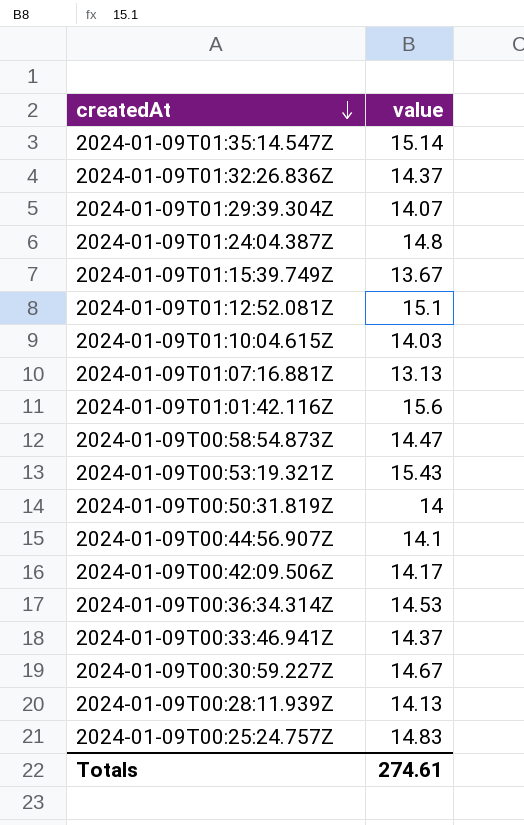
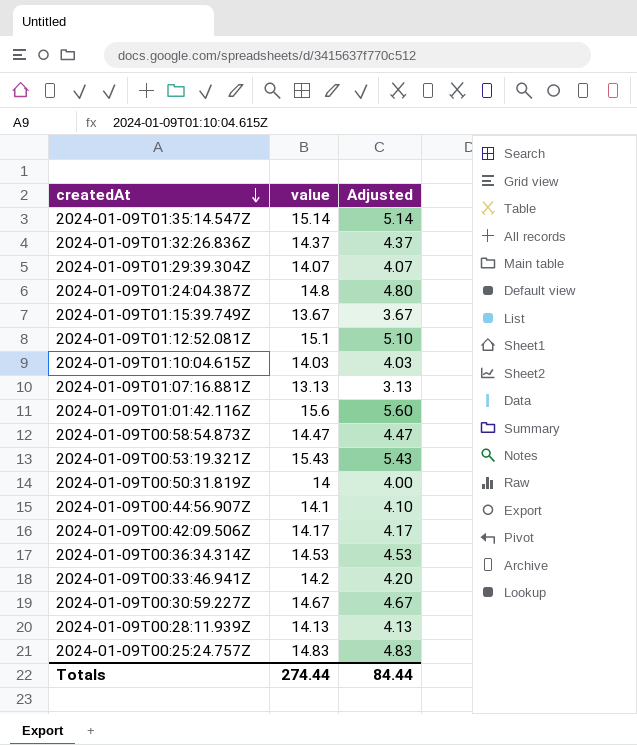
column Adjusted | formula: none -> [value] - 10
2024-01-09T00:33:46.941Z | value: 14.37 -> 14.2
Totals | value: 274.61 -> 274.44

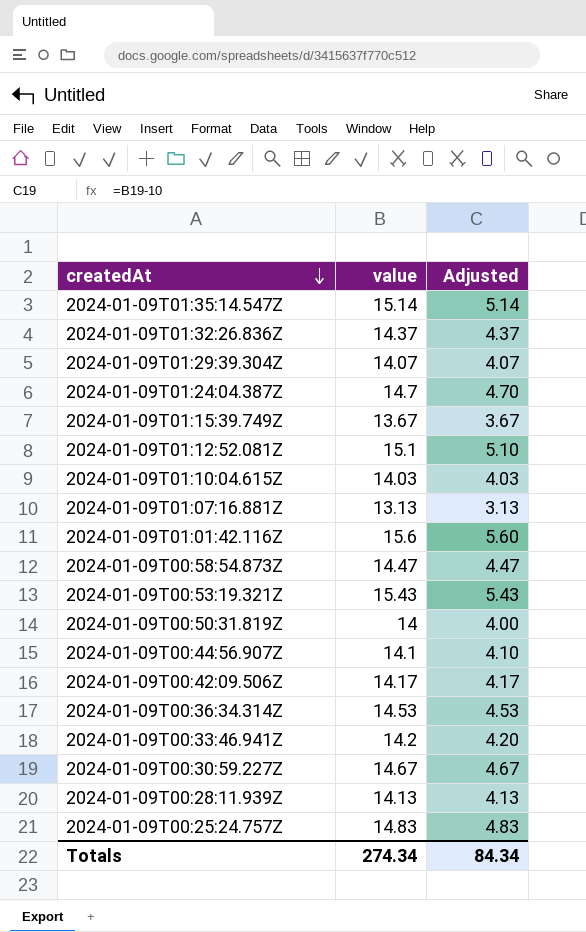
2024-01-09T01:24:04.387Z | value: 14.8 -> 14.7
2024-01-09T01:24:04.387Z | Adjusted: 4.80 -> 4.70
Totals | value: 274.44 -> 274.34
Totals | Adjusted: 84.44 -> 84.34

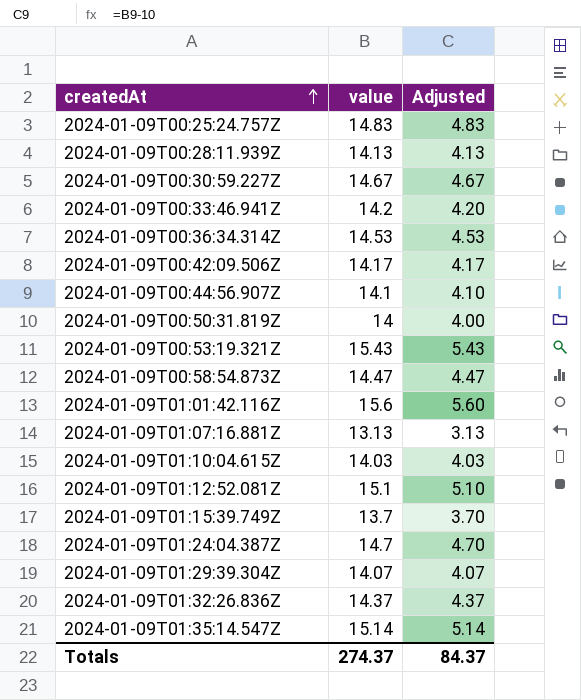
row order: createdAt descending -> createdAt ascending
2024-01-09T01:15:39.749Z | value: 13.67 -> 13.7
2024-01-09T01:15:39.749Z | Adjusted: 3.67 -> 3.70
Totals | value: 274.34 -> 274.37
Totals | Adjusted: 84.34 -> 84.37

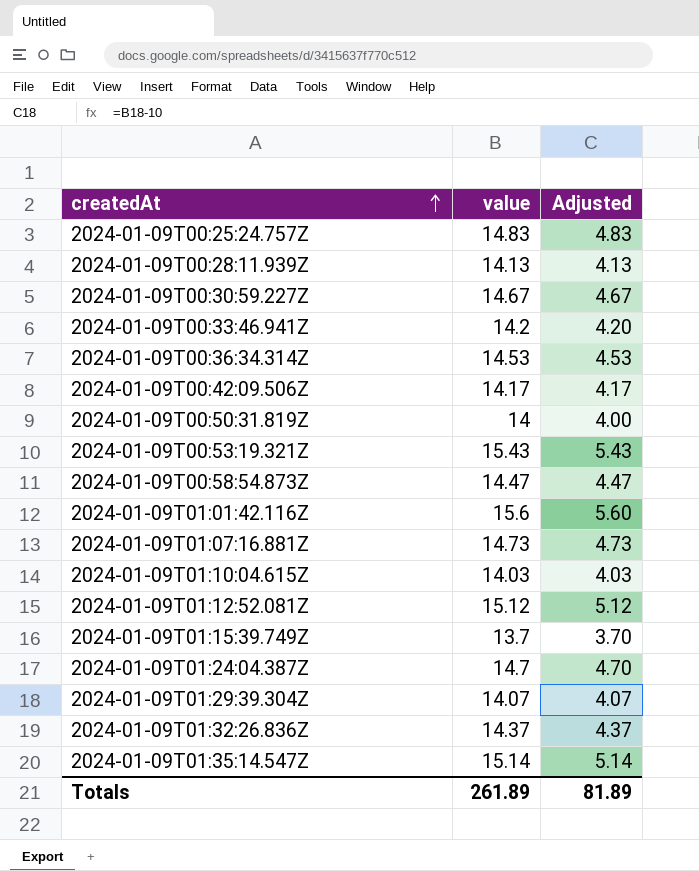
row 2024-01-09T00:44:56.907Z: 14.1 | 4.10 -> none
2024-01-09T01:07:16.881Z | value: 13.13 -> 14.73
2024-01-09T01:07:16.881Z | Adjusted: 3.13 -> 4.73
2024-01-09T01:12:52.081Z | value: 15.1 -> 15.12
2024-01-09T01:12:52.081Z | Adjusted: 5.10 -> 5.12
Totals | value: 274.37 -> 261.89
Totals | Adjusted: 84.37 -> 81.89

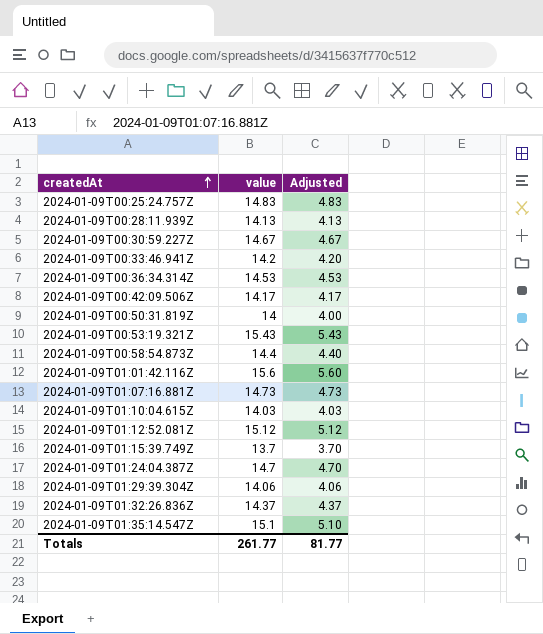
2024-01-09T00:58:54.873Z | value: 14.47 -> 14.4
2024-01-09T00:58:54.873Z | Adjusted: 4.47 -> 4.40
2024-01-09T01:29:39.304Z | value: 14.07 -> 14.06
2024-01-09T01:29:39.304Z | Adjusted: 4.07 -> 4.06
2024-01-09T01:35:14.547Z | value: 15.14 -> 15.1
2024-01-09T01:35:14.547Z | Adjusted: 5.14 -> 5.10
Totals | value: 261.89 -> 261.77
Totals | Adjusted: 81.89 -> 81.77

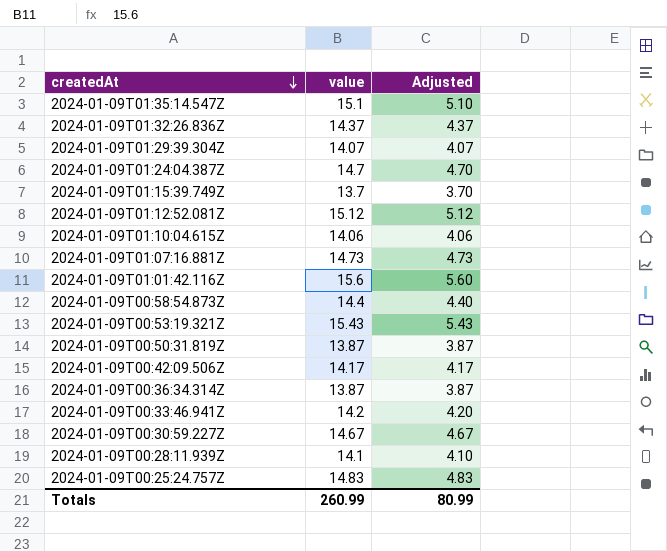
row order: createdAt ascending -> createdAt descending
2024-01-09T01:29:39.304Z | value: 14.06 -> 14.07
2024-01-09T01:29:39.304Z | Adjusted: 4.06 -> 4.07
2024-01-09T01:10:04.615Z | value: 14.03 -> 14.06
2024-01-09T01:10:04.615Z | Adjusted: 4.03 -> 4.06
2024-01-09T00:50:31.819Z | value: 14 -> 13.87
2024-01-09T00:50:31.819Z | Adjusted: 4.00 -> 3.87
2024-01-09T00:36:34.314Z | value: 14.53 -> 13.87
2024-01-09T00:36:34.314Z | Adjusted: 4.53 -> 3.87
2024-01-09T00:28:11.939Z | value: 14.13 -> 14.1
2024-01-09T00:28:11.939Z | Adjusted: 4.13 -> 4.10
Totals | value: 261.77 -> 260.99
Totals | Adjusted: 81.77 -> 80.99

